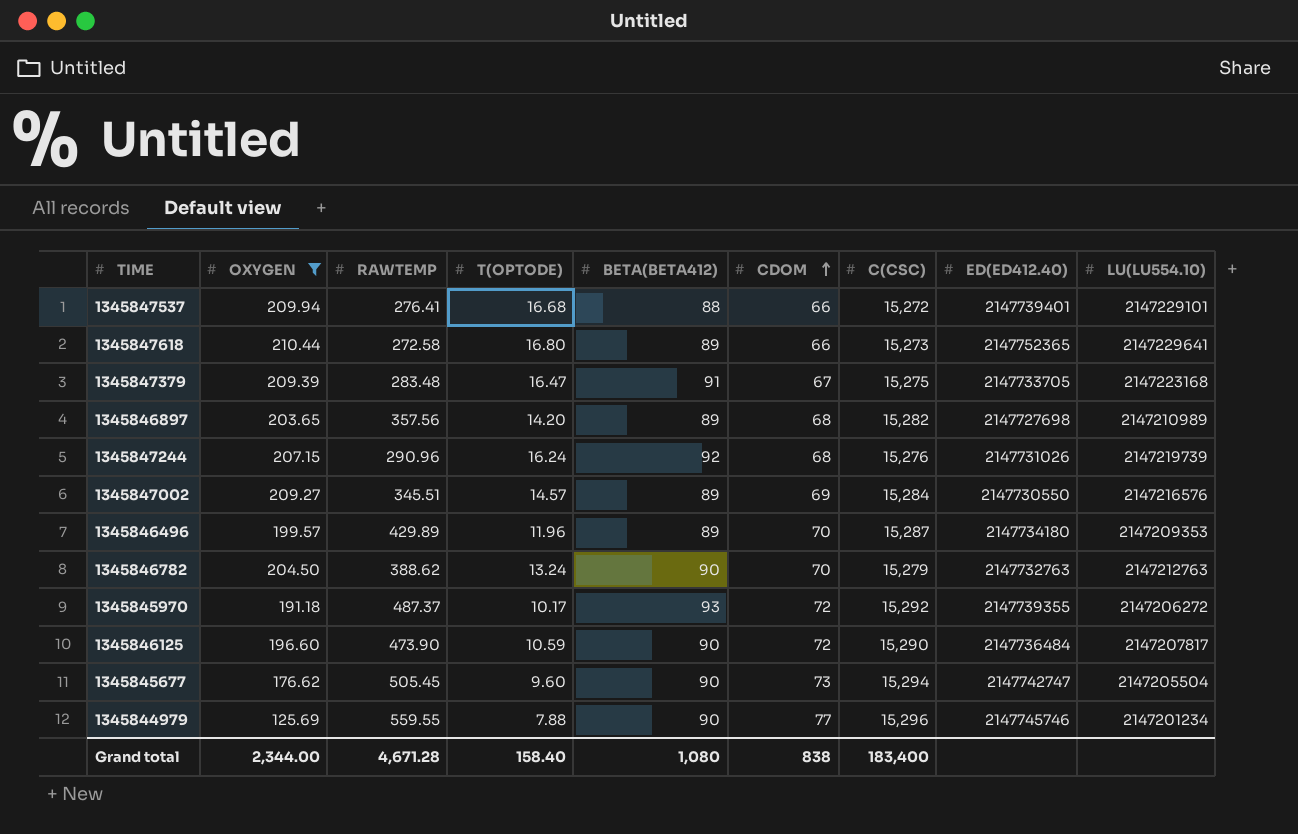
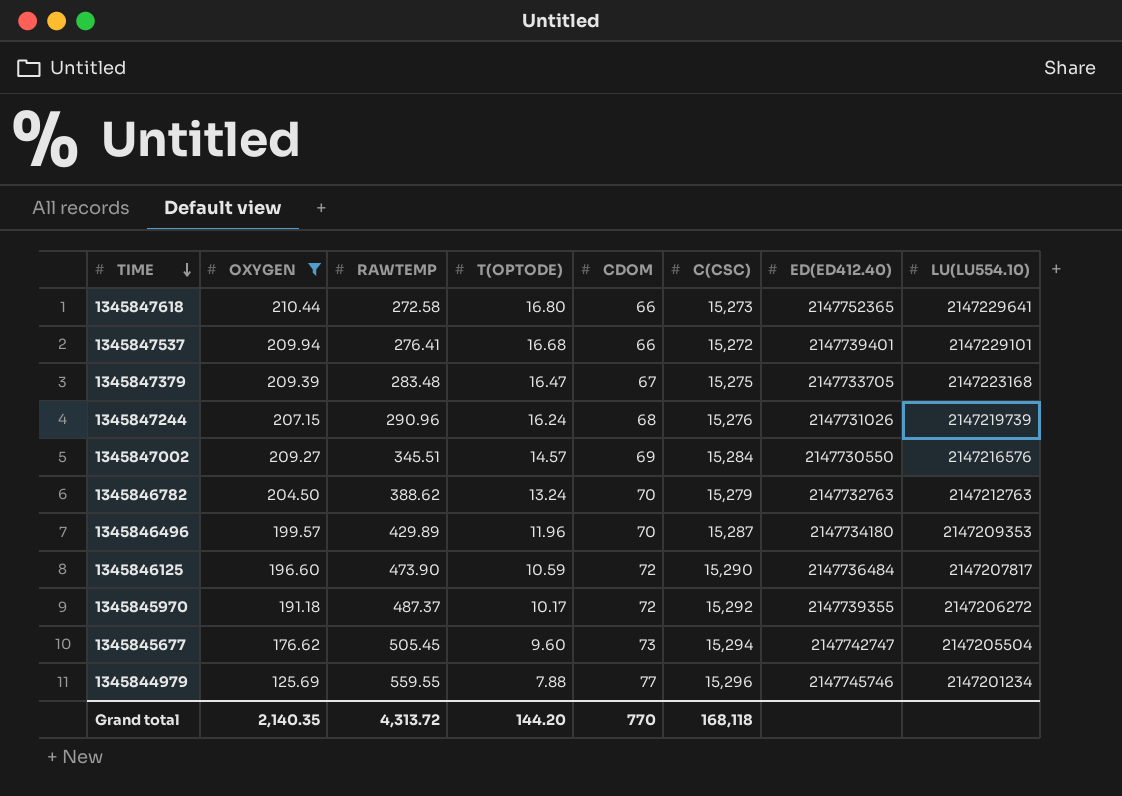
row order: CDOM ascending -> TIME descending
column BETA(BETA412) | position: 5 -> none
row 1345846897: 203.65 | 357.56 | 14.20 | 89 | 68 | 15,282 | 2147727698 | 2147210989 -> none
Grand total | OXYGEN: 2,344.00 -> 2,140.35
Grand total | RAWTEMP: 4,671.28 -> 4,313.72
Grand total | T(OPTODE): 158.40 -> 144.20
Grand total | CDOM: 838 -> 770
Grand total | C(CSC): 183,400 -> 168,118

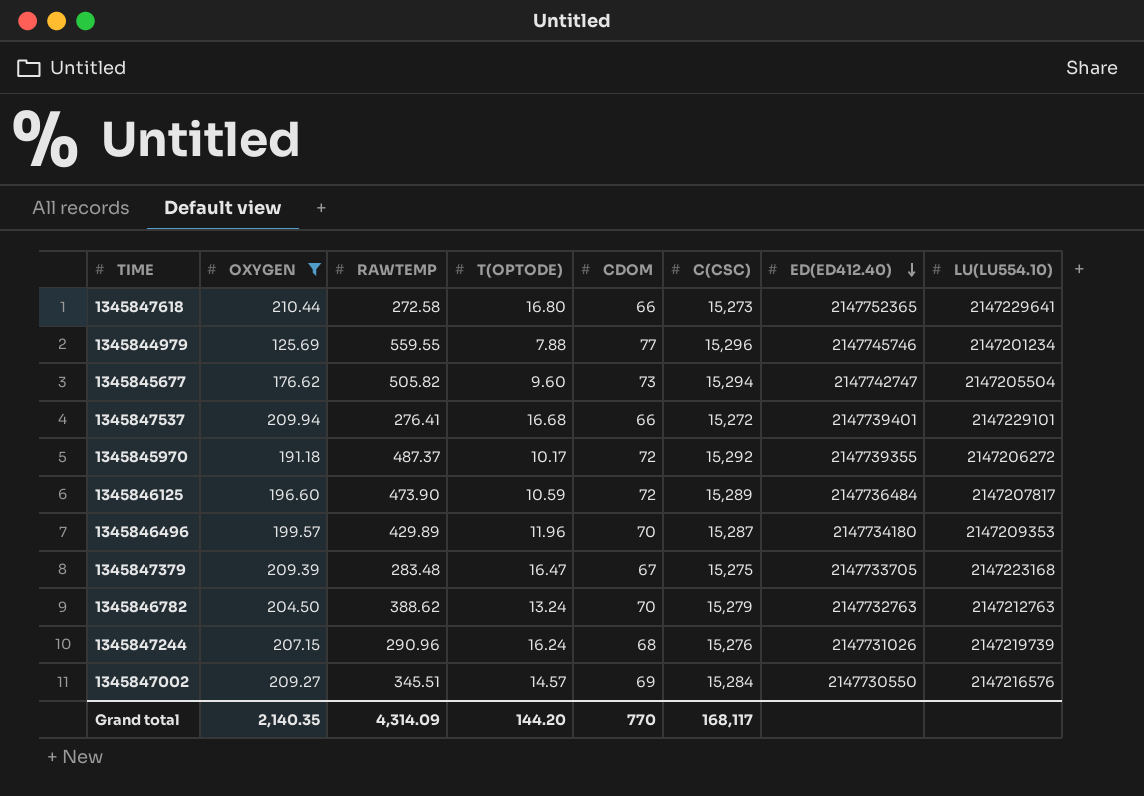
row order: TIME descending -> ED(ED412.40) descending
1345845677 | RAWTEMP: 505.45 -> 505.82
1345846125 | C(CSC): 15,290 -> 15,289
Grand total | RAWTEMP: 4,313.72 -> 4,314.09
Grand total | C(CSC): 168,118 -> 168,117

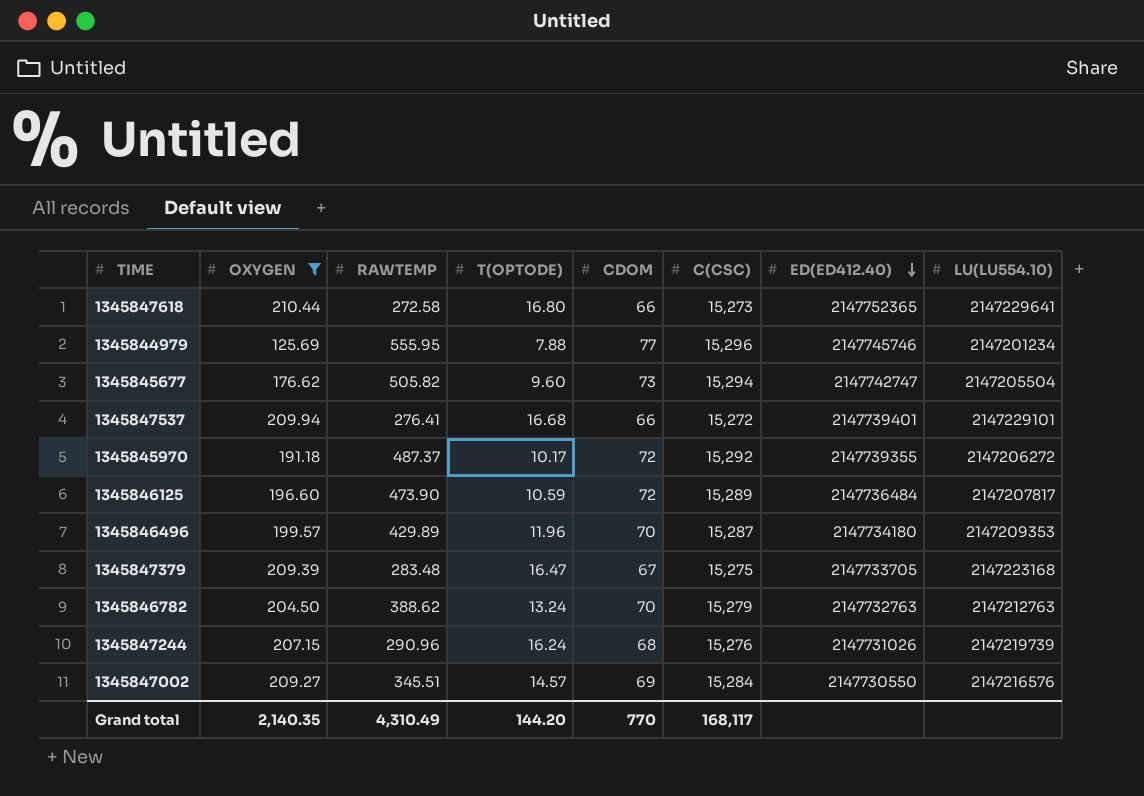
1345844979 | RAWTEMP: 559.55 -> 555.95
Grand total | RAWTEMP: 4,314.09 -> 4,310.49

